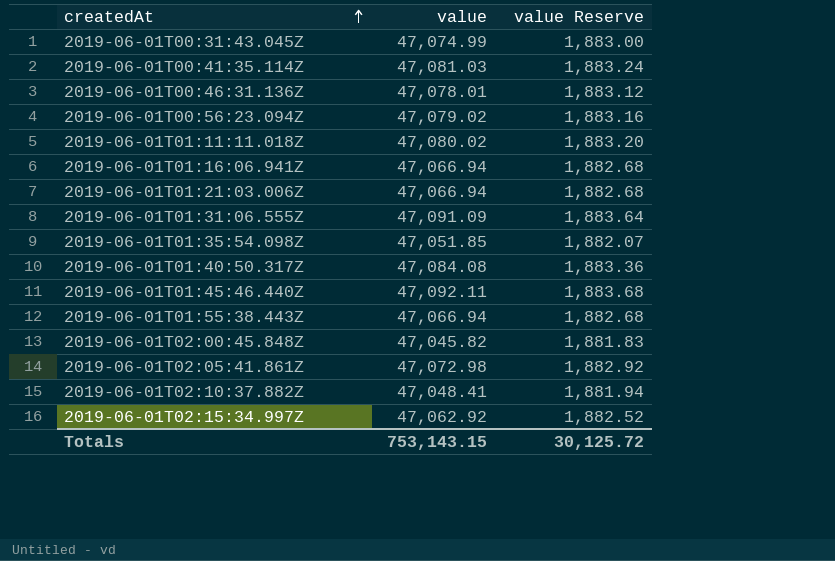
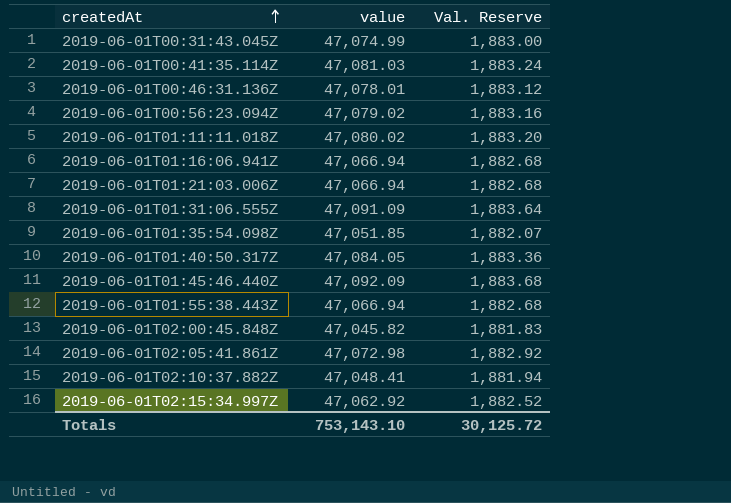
column name: value Reserve -> Val. Reserve
2019-06-01T01:40:50.317Z | value: 47,084.08 -> 47,084.05
2019-06-01T01:45:46.440Z | value: 47,092.11 -> 47,092.09
Totals | value: 753,143.15 -> 753,143.10

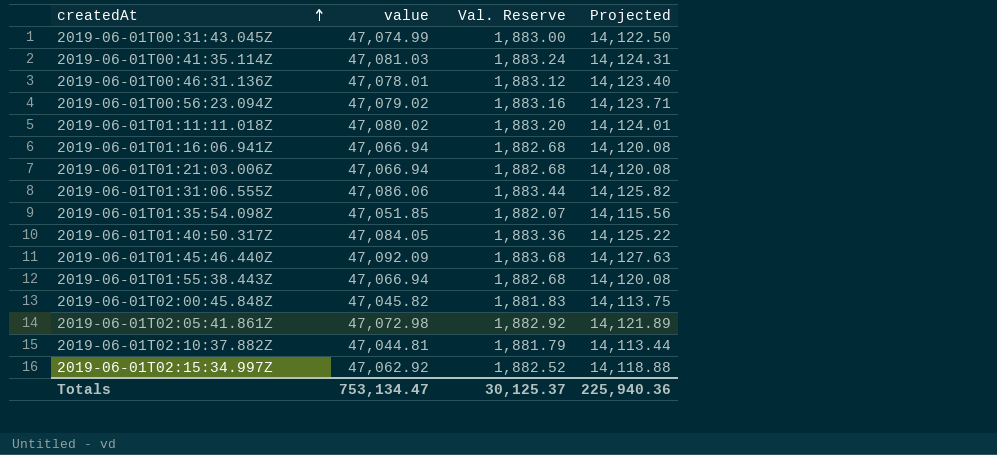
column Projected | formula: none -> [value] * 0.3
2019-06-01T01:31:06.555Z | value: 47,091.09 -> 47,086.06
2019-06-01T01:31:06.555Z | Val. Reserve: 1,883.64 -> 1,883.44
2019-06-01T02:10:37.882Z | value: 47,048.41 -> 47,044.81
2019-06-01T02:10:37.882Z | Val. Reserve: 1,881.94 -> 1,881.79
Totals | value: 753,143.10 -> 753,134.47
Totals | Val. Reserve: 30,125.72 -> 30,125.37

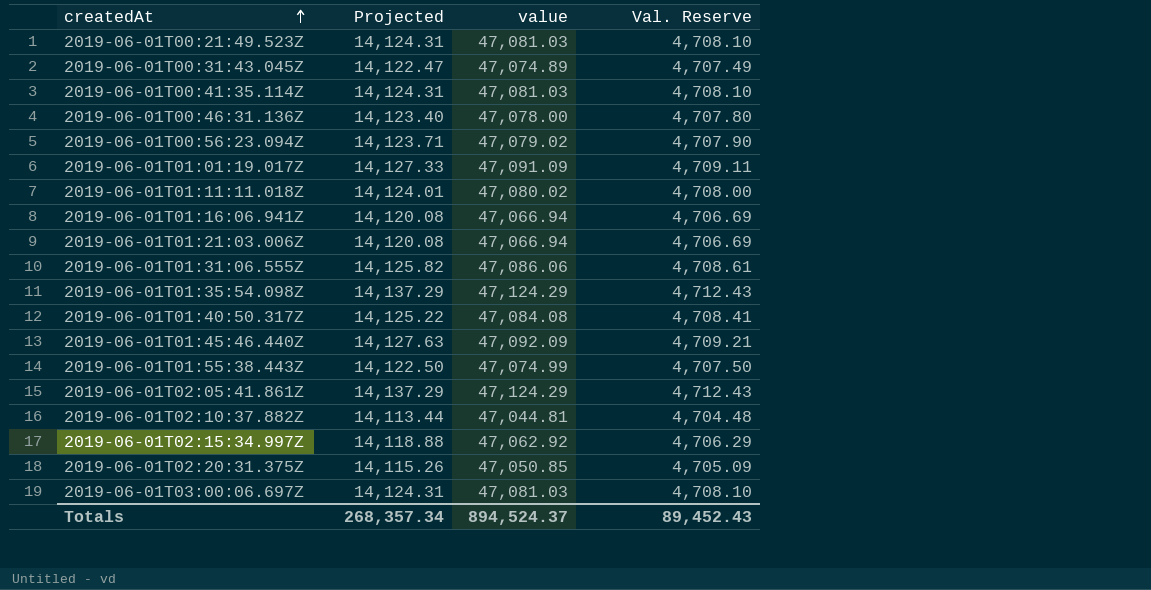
column Projected | position: 4 -> 2
column Val. Reserve | formula: [value] * 0.04 -> [value] * 0.1
row 2019-06-01T02:00:45.848Z: 47,045.82 | 1,881.83 | 14,113.75 -> none
row 2019-06-01T00:21:49.523Z: none -> 14,124.31 | 47,081.03 | 4,708.10
2019-06-01T00:31:43.045Z | Projected: 14,122.50 -> 14,122.47
2019-06-01T00:31:43.045Z | value: 47,074.99 -> 47,074.89
2019-06-01T00:46:31.136Z | value: 47,078.01 -> 47,078.00
row 2019-06-01T01:01:19.017Z: none -> 14,127.33 | 47,091.09 | 4,709.11
2019-06-01T01:35:54.098Z | Projected: 14,115.56 -> 14,137.29
2019-06-01T01:35:54.098Z | value: 47,051.85 -> 47,124.29
2019-06-01T01:40:50.317Z | value: 47,084.05 -> 47,084.08
2019-06-01T01:55:38.443Z | Projected: 14,120.08 -> 14,122.50
2019-06-01T01:55:38.443Z | value: 47,066.94 -> 47,074.99
2019-06-01T02:05:41.861Z | Projected: 14,121.89 -> 14,137.29
2019-06-01T02:05:41.861Z | value: 47,072.98 -> 47,124.29
row 2019-06-01T02:20:31.375Z: none -> 14,115.26 | 47,050.85 | 4,705.09
row 2019-06-01T03:00:06.697Z: none -> 14,124.31 | 47,081.03 | 4,708.10
Totals | Projected: 225,940.36 -> 268,357.34
Totals | value: 753,134.47 -> 894,524.37
Totals | Val. Reserve: 30,125.37 -> 89,452.43

